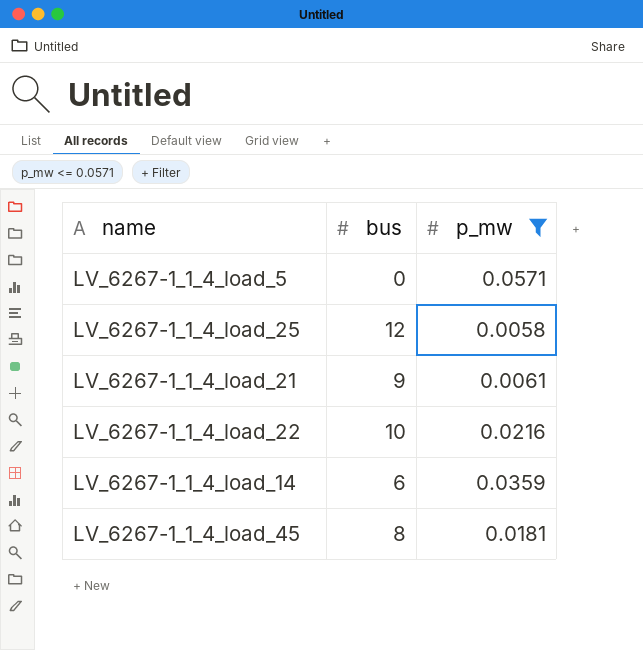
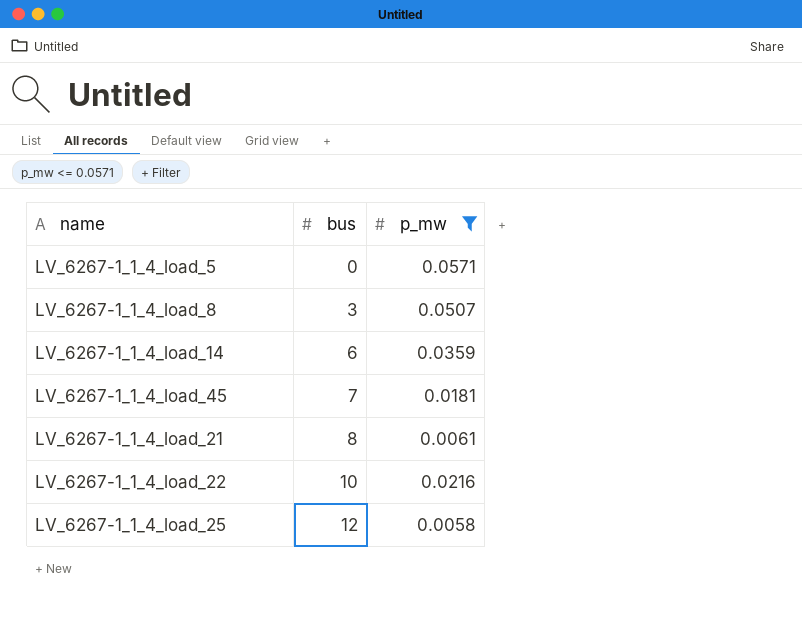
row order: none -> bus ascending
row LV_6267-1_1_4_load_8: none -> 3 | 0.0507
LV_6267-1_1_4_load_45 | bus: 8 -> 7
LV_6267-1_1_4_load_21 | bus: 9 -> 8

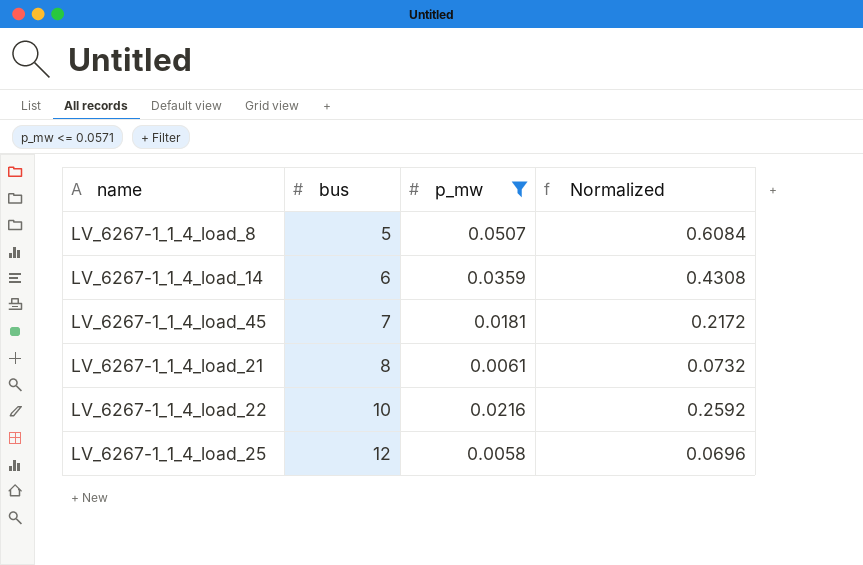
column Normalized | formula: none -> [p_mw] * 12
row LV_6267-1_1_4_load_5: 0 | 0.0571 -> none
LV_6267-1_1_4_load_8 | bus: 3 -> 5

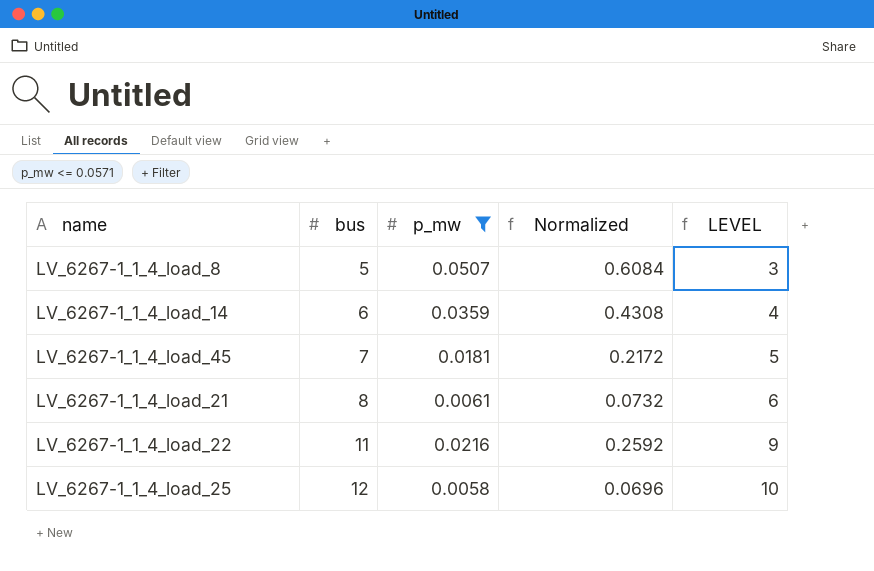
column LEVEL | formula: none -> [bus] - 2
LV_6267-1_1_4_load_22 | bus: 10 -> 11

